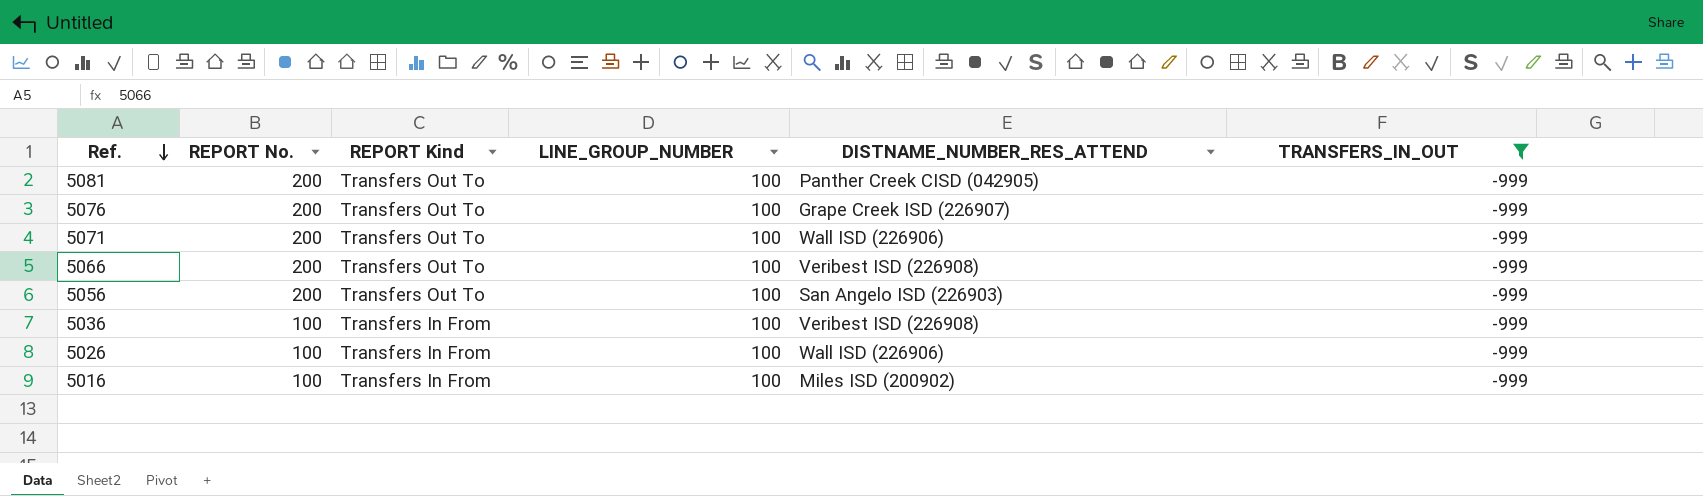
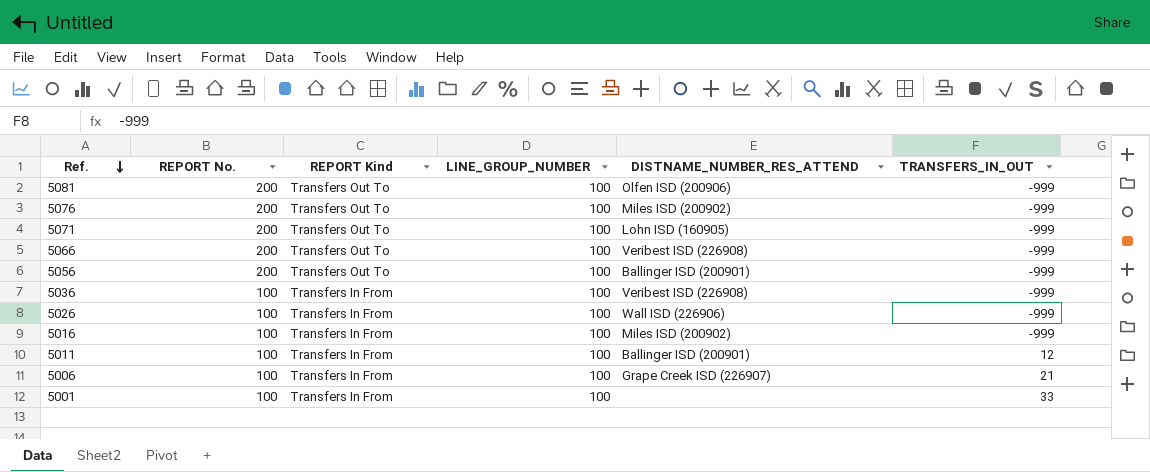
filter: TRANSFERS_IN_OUT = -999 -> none
5081 | DISTNAME_NUMBER_RES_ATTEND: Panther Creek CISD (042905) -> Olfen ISD (200906)
5076 | DISTNAME_NUMBER_RES_ATTEND: Grape Creek ISD (226907) -> Miles ISD (200902)
5071 | DISTNAME_NUMBER_RES_ATTEND: Wall ISD (226906) -> Lohn ISD (160905)
5056 | DISTNAME_NUMBER_RES_ATTEND: San Angelo ISD (226903) -> Ballinger ISD (200901)

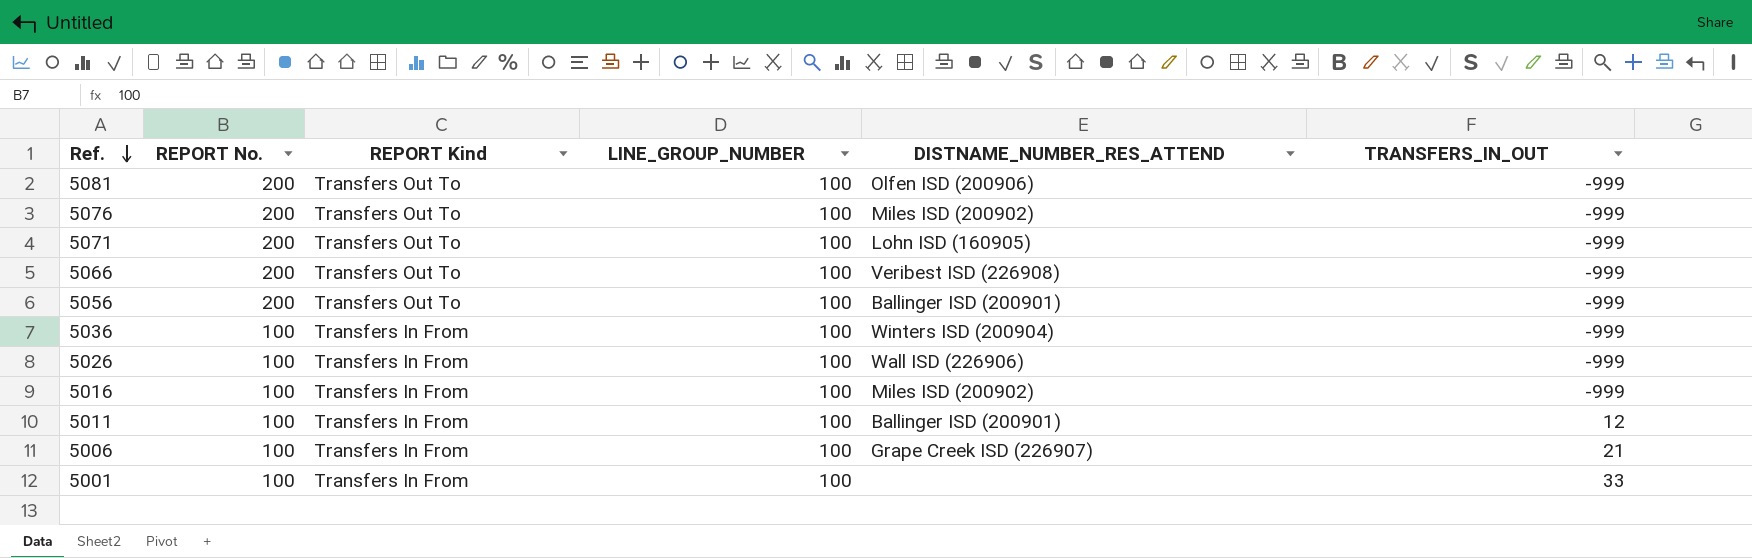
5036 | DISTNAME_NUMBER_RES_ATTEND: Veribest ISD (226908) -> Winters ISD (200904)

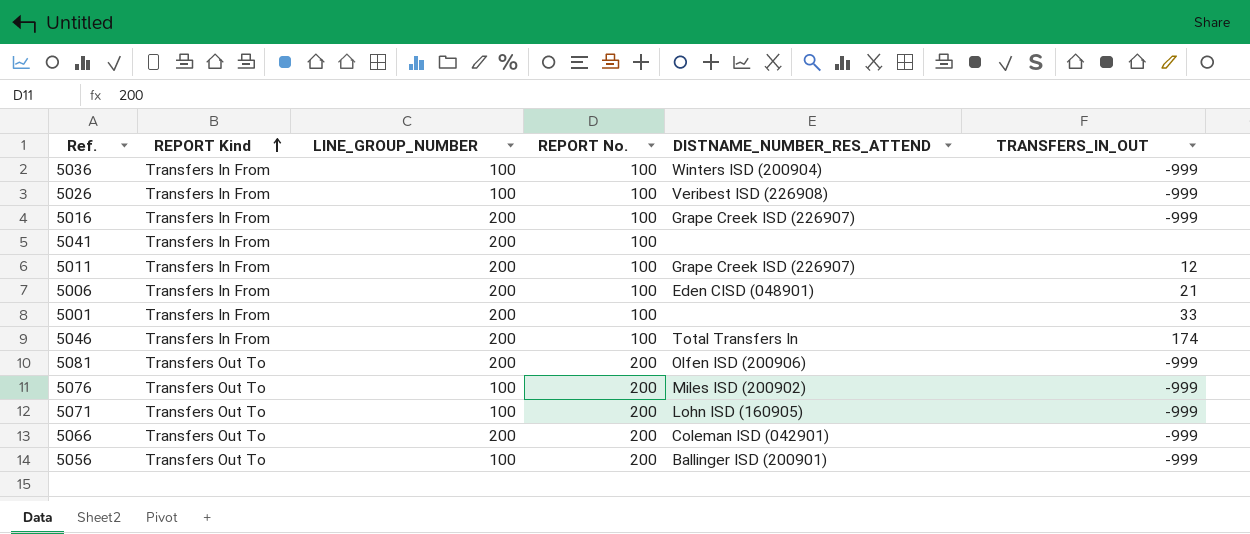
row order: Ref. descending -> REPORT Kind ascending
column REPORT No. | position: 2 -> 4
5026 | DISTNAME_NUMBER_RES_ATTEND: Wall ISD (226906) -> Veribest ISD (226908)
5016 | LINE_GROUP_NUMBER: 100 -> 200
5016 | DISTNAME_NUMBER_RES_ATTEND: Miles ISD (200902) -> Grape Creek ISD (226907)
row 5041: none -> Transfers In From | 200 | 100 | none | none
5011 | LINE_GROUP_NUMBER: 100 -> 200
5011 | DISTNAME_NUMBER_RES_ATTEND: Ballinger ISD (200901) -> Grape Creek ISD (226907)
5006 | LINE_GROUP_NUMBER: 100 -> 200
5006 | DISTNAME_NUMBER_RES_ATTEND: Grape Creek ISD (226907) -> Eden CISD (048901)
5001 | LINE_GROUP_NUMBER: 100 -> 200
row 5046: none -> Transfers In From | 200 | 100 | Total Transfers In | 174
5081 | LINE_GROUP_NUMBER: 100 -> 200
5066 | LINE_GROUP_NUMBER: 100 -> 200
5066 | DISTNAME_NUMBER_RES_ATTEND: Veribest ISD (226908) -> Coleman ISD (042901)

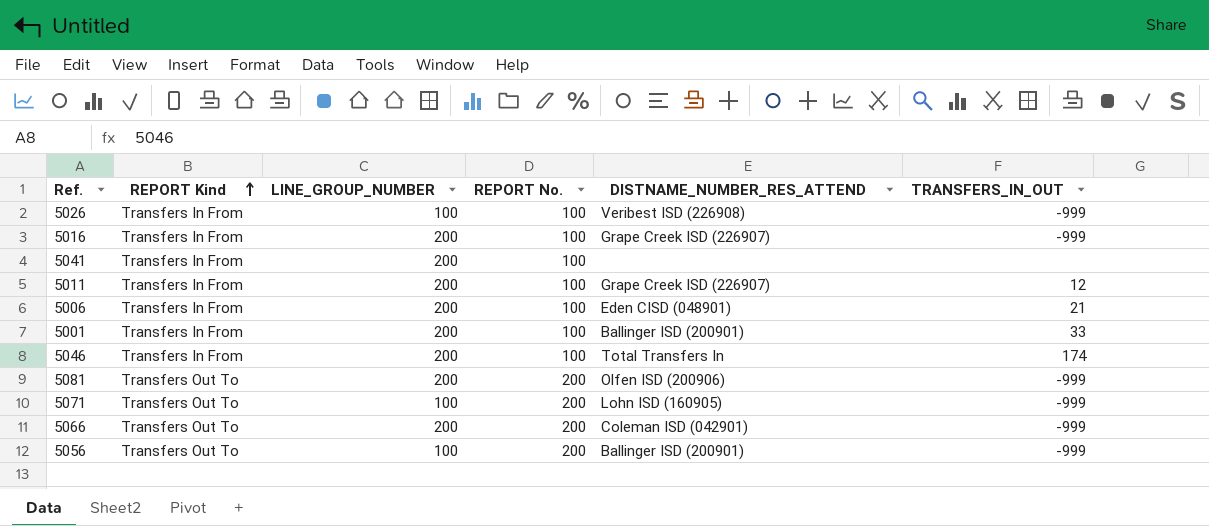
row 5036: Transfers In From | 100 | 100 | Winters ISD (200904) | -999 -> none
row 5076: Transfers Out To | 100 | 200 | Miles ISD (200902) | -999 -> none
5001 | DISTNAME_NUMBER_RES_ATTEND: none -> Ballinger ISD (200901)

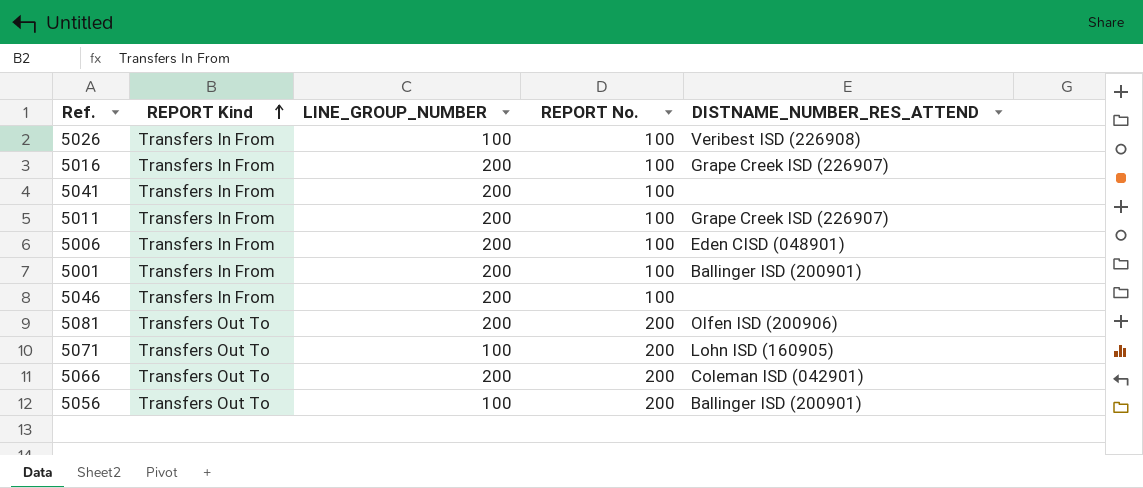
column TRANSFERS_IN_OUT | position: 6 -> none
5046 | DISTNAME_NUMBER_RES_ATTEND: Total Transfers In -> none

